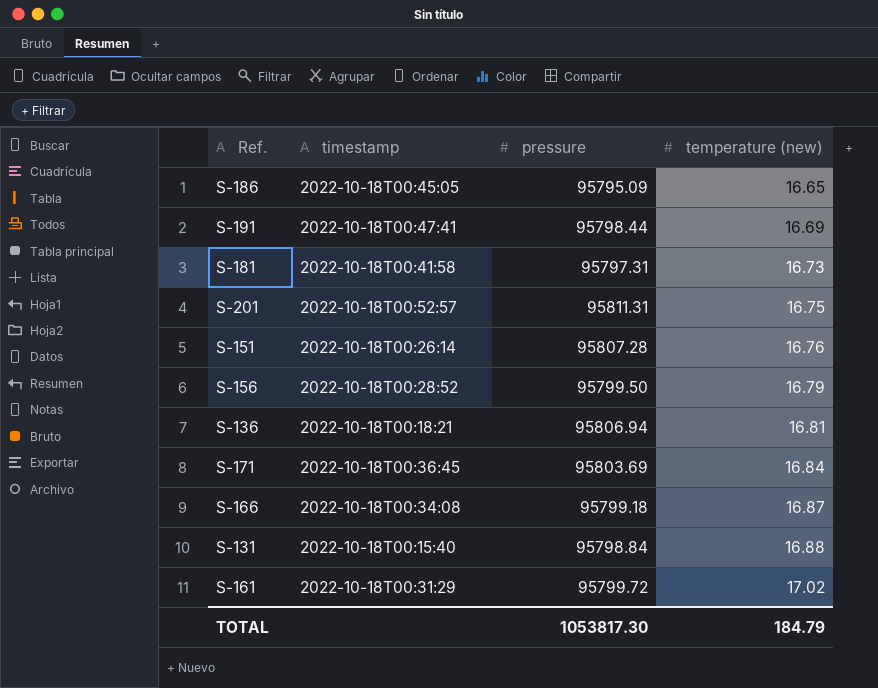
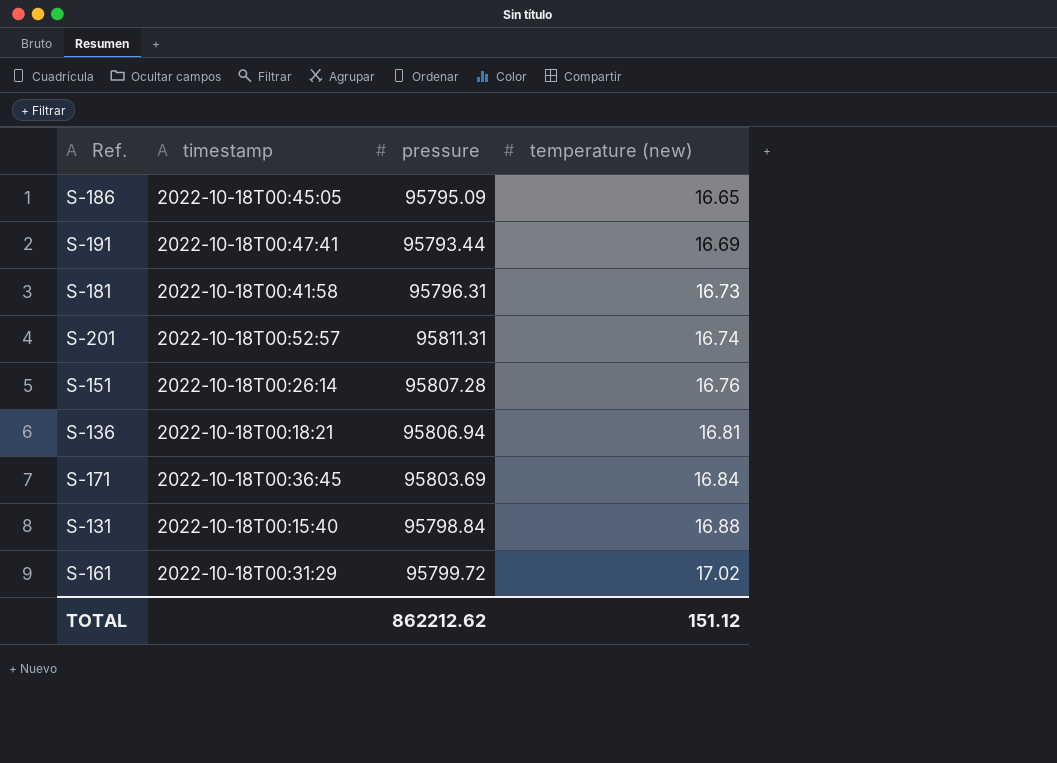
row S-156: 2022-10-18T00:28:52 | 95799.50 | 16.79 -> none
row S-166: 2022-10-18T00:34:08 | 95799.18 | 16.87 -> none
S-191 | pressure: 95798.44 -> 95793.44
S-181 | pressure: 95797.31 -> 95796.31
S-201 | temperature (new): 16.75 -> 16.74
TOTAL | pressure: 1053817.30 -> 862212.62
TOTAL | temperature (new): 184.79 -> 151.12

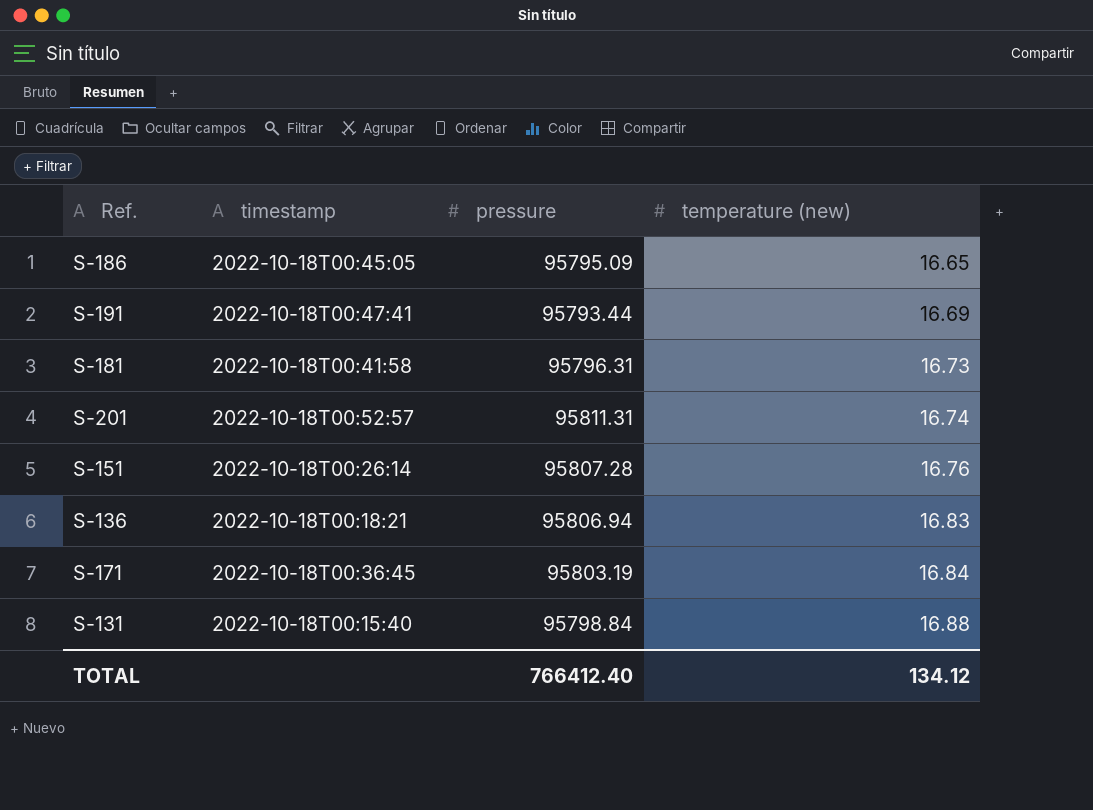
row S-161: 2022-10-18T00:31:29 | 95799.72 | 17.02 -> none
S-136 | temperature (new): 16.81 -> 16.83
S-171 | pressure: 95803.69 -> 95803.19
TOTAL | pressure: 862212.62 -> 766412.40
TOTAL | temperature (new): 151.12 -> 134.12

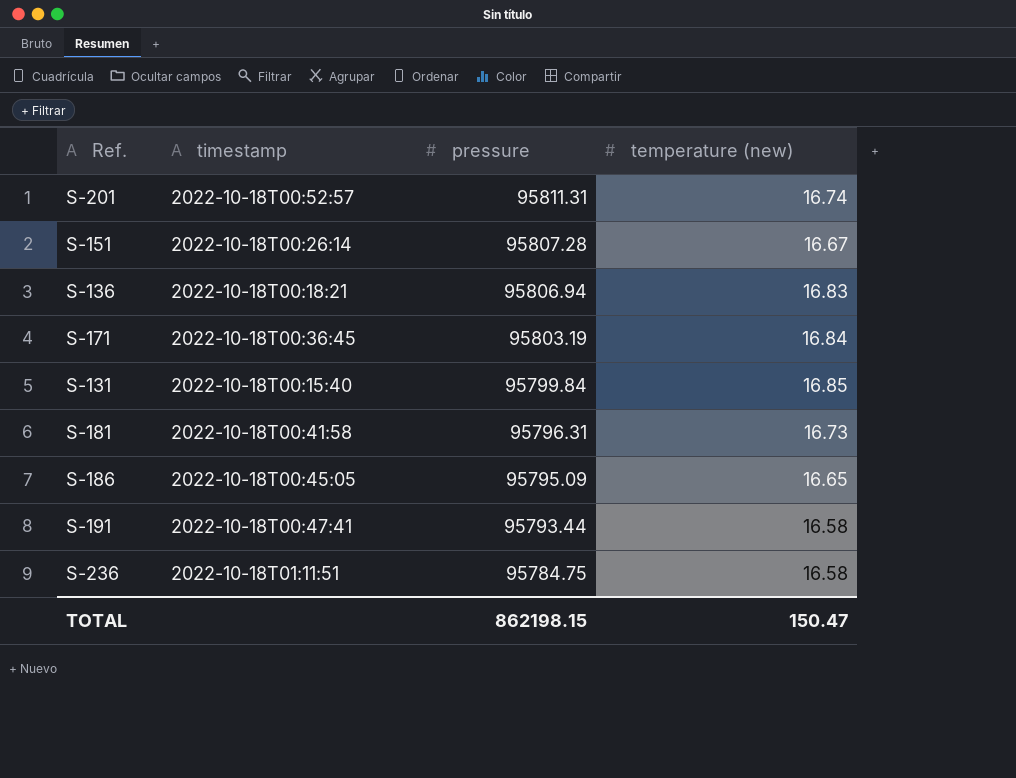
row order: temperature (new) ascending -> pressure descending
S-151 | temperature (new): 16.76 -> 16.67
S-131 | pressure: 95798.84 -> 95799.84
S-131 | temperature (new): 16.88 -> 16.85
S-191 | temperature (new): 16.69 -> 16.58
row S-236: none -> 2022-10-18T01:11:51 | 95784.75 | 16.58
TOTAL | pressure: 766412.40 -> 862198.15
TOTAL | temperature (new): 134.12 -> 150.47

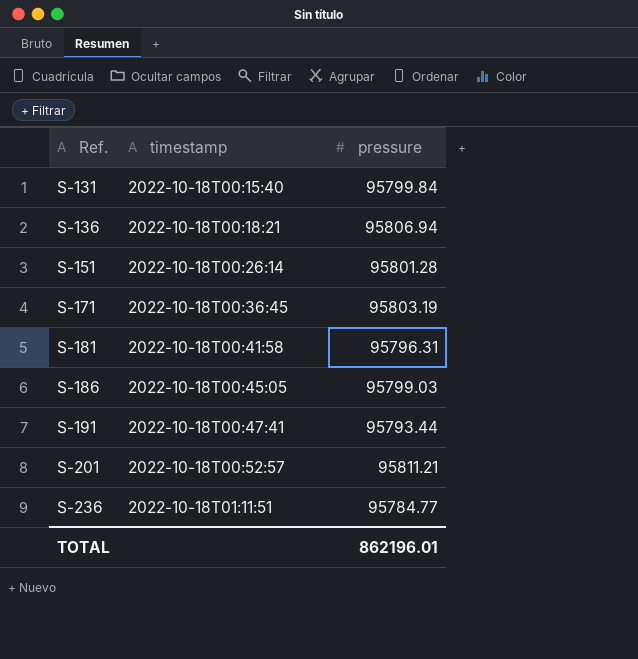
row order: pressure descending -> Ref. ascending
column temperature (new) | position: 4 -> none
S-151 | pressure: 95807.28 -> 95801.28
S-186 | pressure: 95795.09 -> 95799.03
S-201 | pressure: 95811.31 -> 95811.21
S-236 | pressure: 95784.75 -> 95784.77
TOTAL | pressure: 862198.15 -> 862196.01

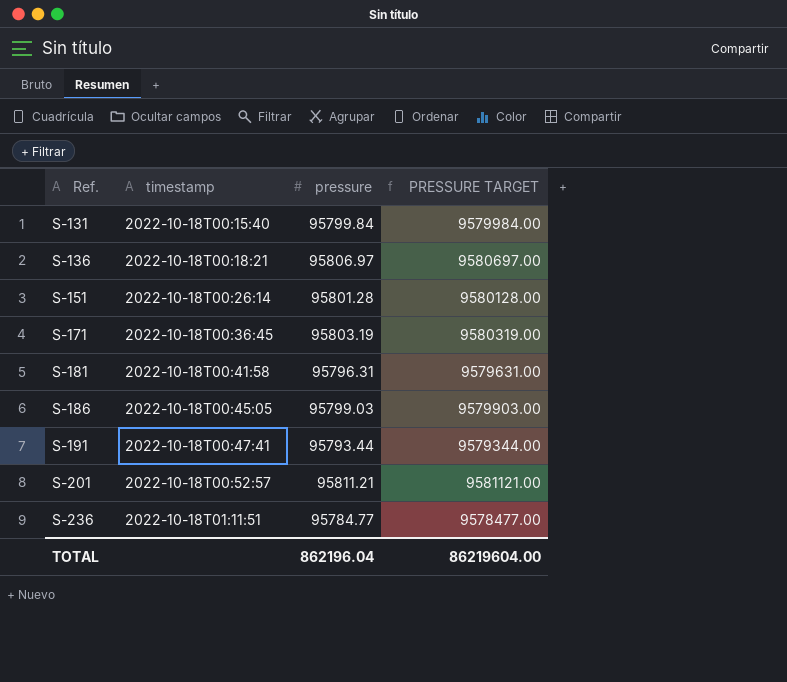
column PRESSURE TARGET | formula: none -> [pressure] * 100
S-136 | pressure: 95806.94 -> 95806.97
TOTAL | pressure: 862196.01 -> 862196.04

